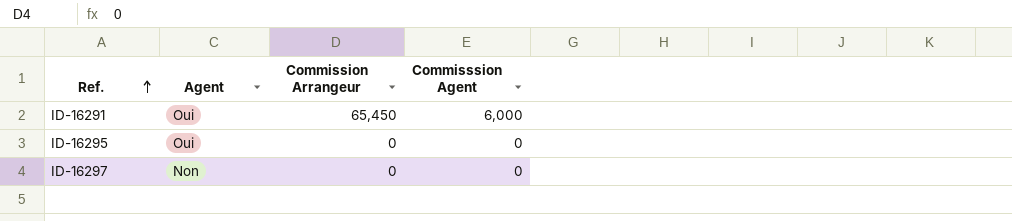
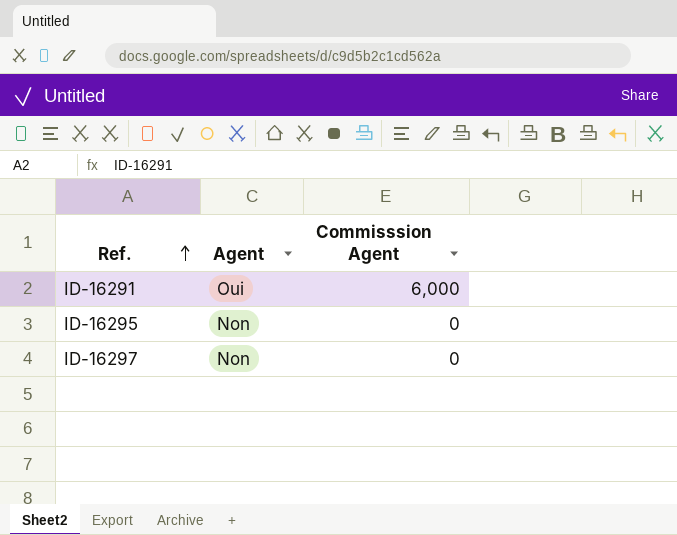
column Commission Arrangeur | position: 3 -> none
ID-16295 | Agent: Oui -> Non

